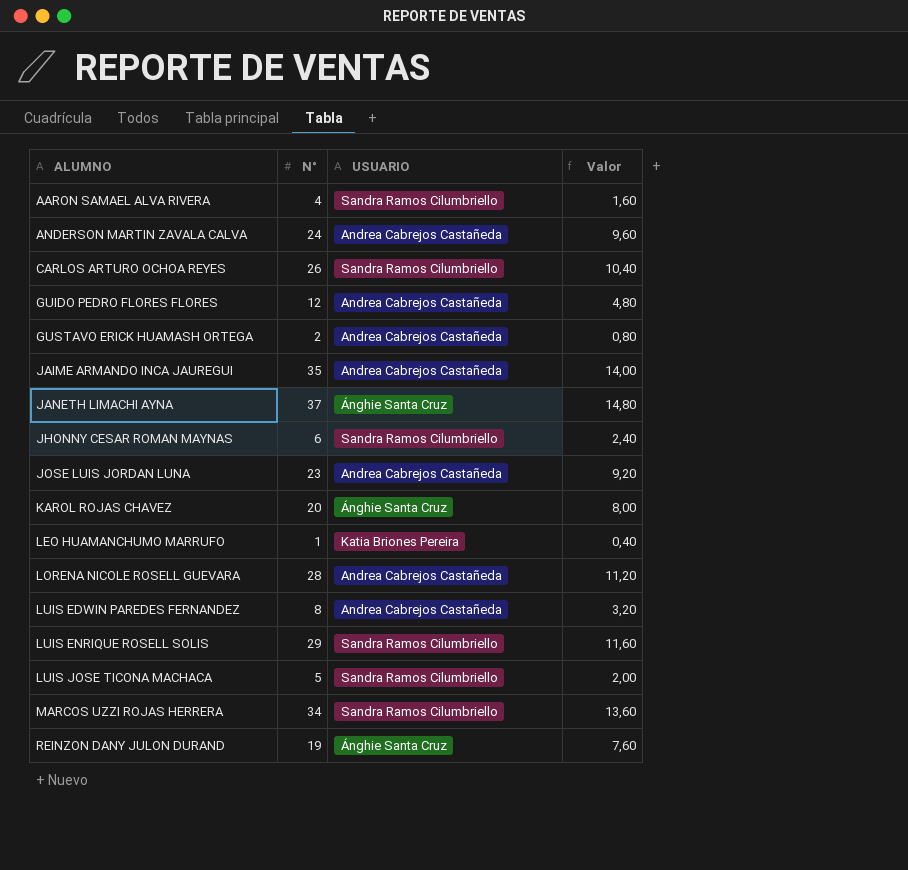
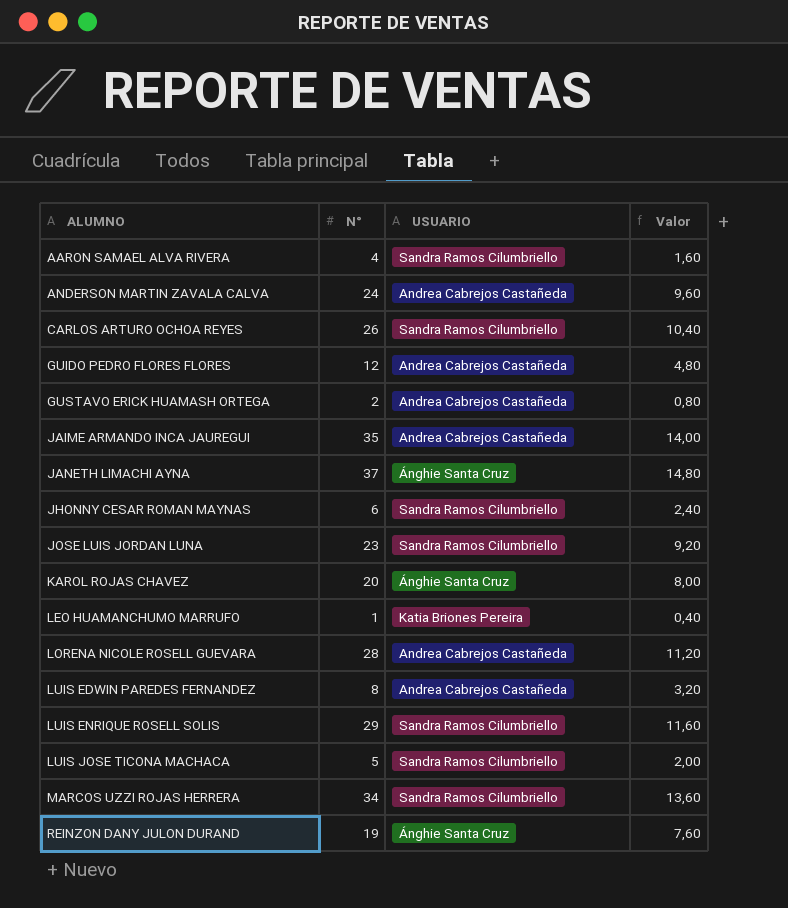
JOSE LUIS JORDAN LUNA | USUARIO: Andrea Cabrejos Castañeda -> Sandra Ramos Cilumbriello

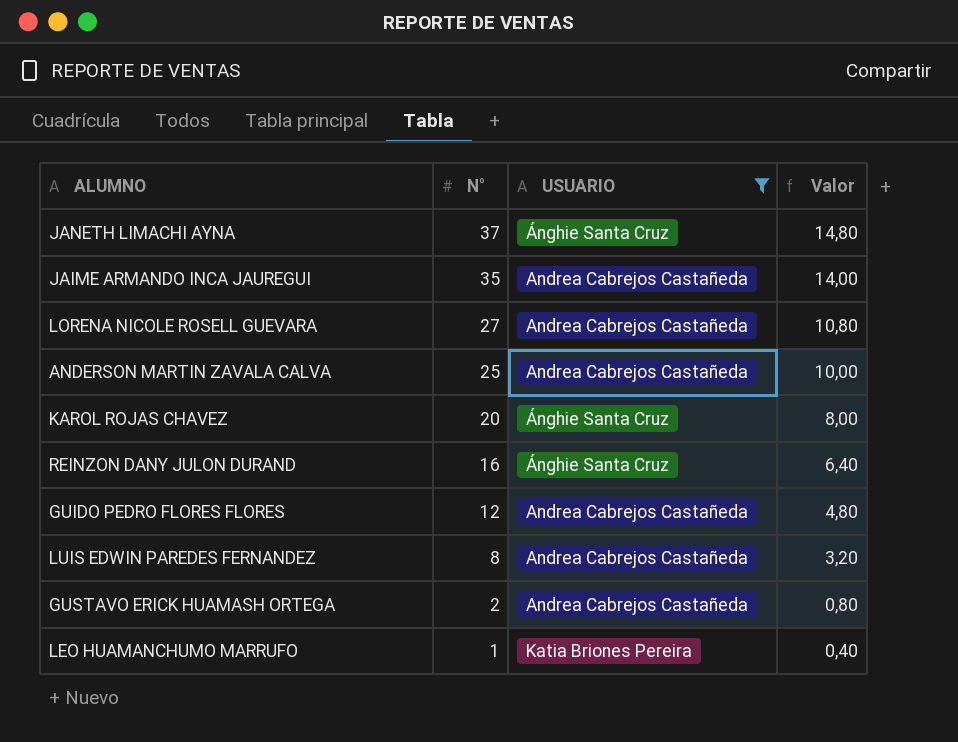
filter: none -> USUARIO != Sandra Ramos Cilumbriello
row order: ALUMNO ascending -> N° descending
LORENA NICOLE ROSELL GUEVARA | N°: 28 -> 27
LORENA NICOLE ROSELL GUEVARA | Valor: 11,20 -> 10,80
ANDERSON MARTIN ZAVALA CALVA | N°: 24 -> 25
ANDERSON MARTIN ZAVALA CALVA | Valor: 9,60 -> 10,00
REINZON DANY JULON DURAND | N°: 19 -> 16
REINZON DANY JULON DURAND | Valor: 7,60 -> 6,40

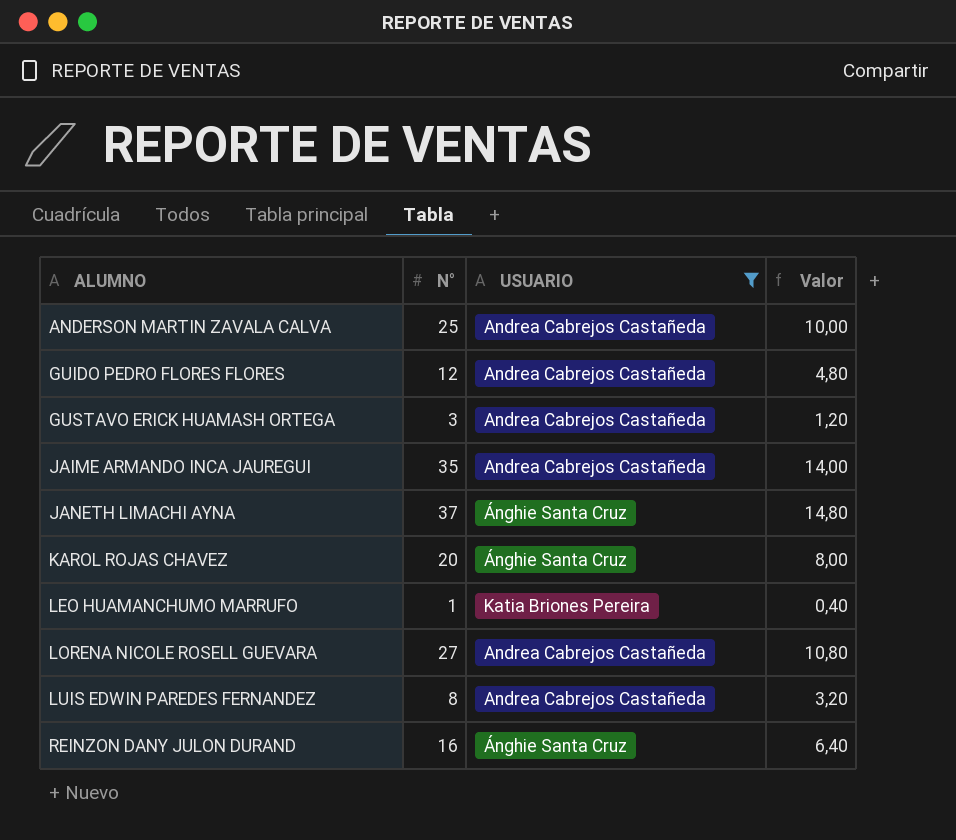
row order: N° descending -> ALUMNO ascending
GUSTAVO ERICK HUAMASH ORTEGA | N°: 2 -> 3
GUSTAVO ERICK HUAMASH ORTEGA | Valor: 0,80 -> 1,20

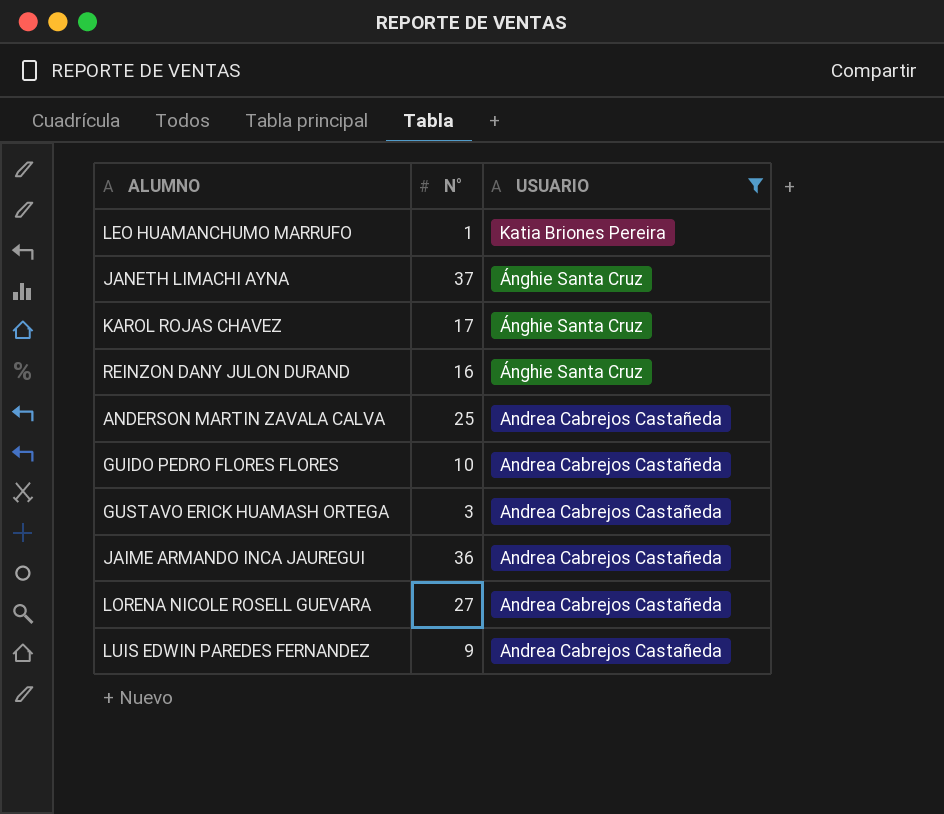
row order: ALUMNO ascending -> USUARIO descending
column Valor | formula: [N°] * 0,4 -> none
KAROL ROJAS CHAVEZ | N°: 20 -> 17
GUIDO PEDRO FLORES FLORES | N°: 12 -> 10
JAIME ARMANDO INCA JAUREGUI | N°: 35 -> 36
LUIS EDWIN PAREDES FERNANDEZ | N°: 8 -> 9

